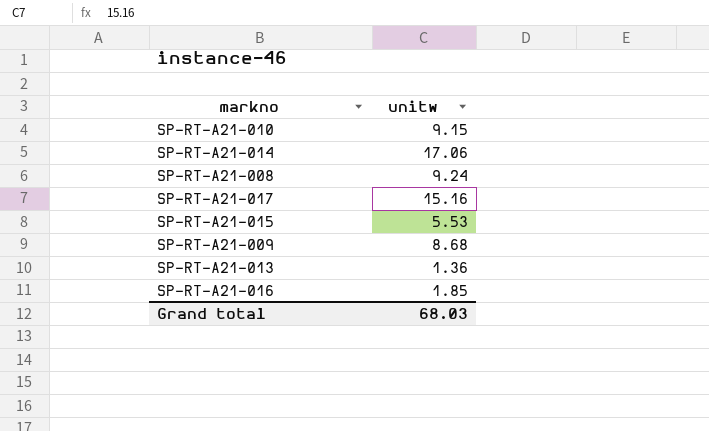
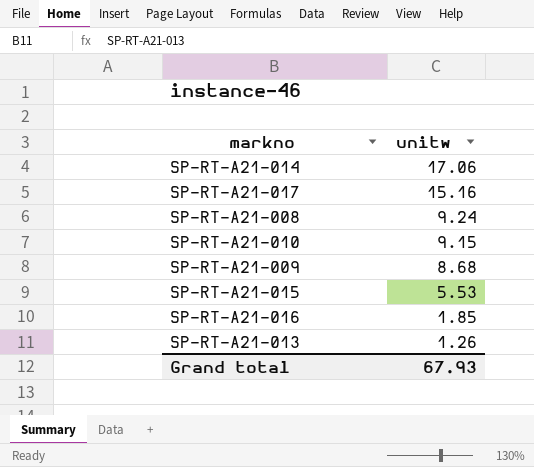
row order: none -> unitw descending
SP-RT-A21-013 | unitw: 1.36 -> 1.26
Grand total | unitw: 68.03 -> 67.93

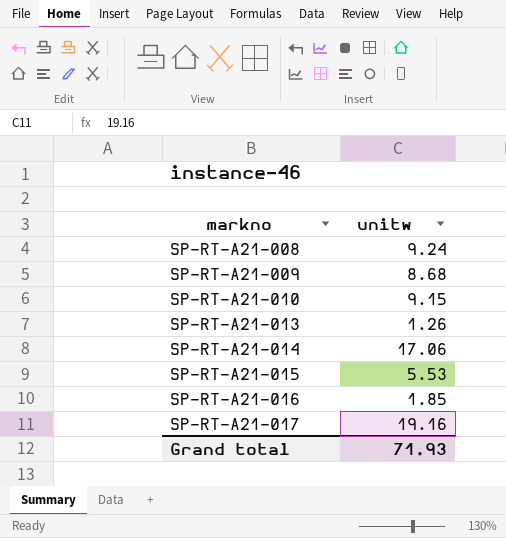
row order: unitw descending -> markno ascending
SP-RT-A21-017 | unitw: 15.16 -> 19.16
Grand total | unitw: 67.93 -> 71.93

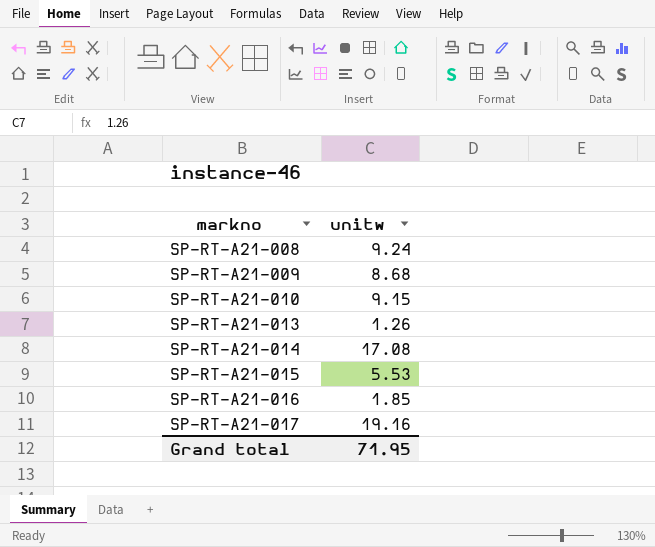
SP-RT-A21-014 | unitw: 17.06 -> 17.08
Grand total | unitw: 71.93 -> 71.95

